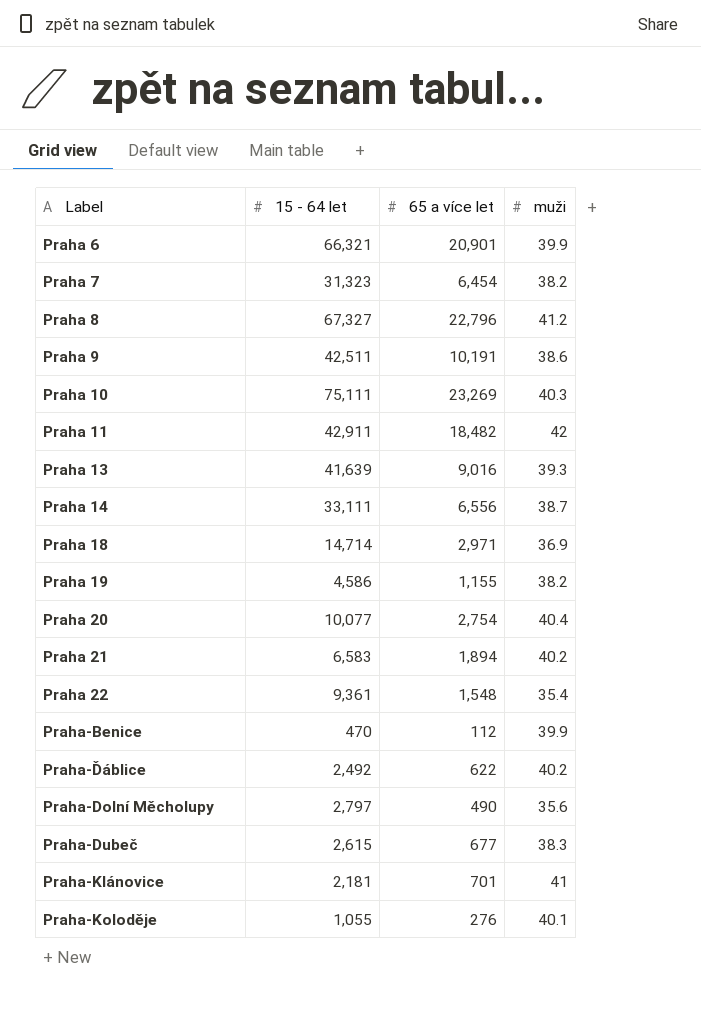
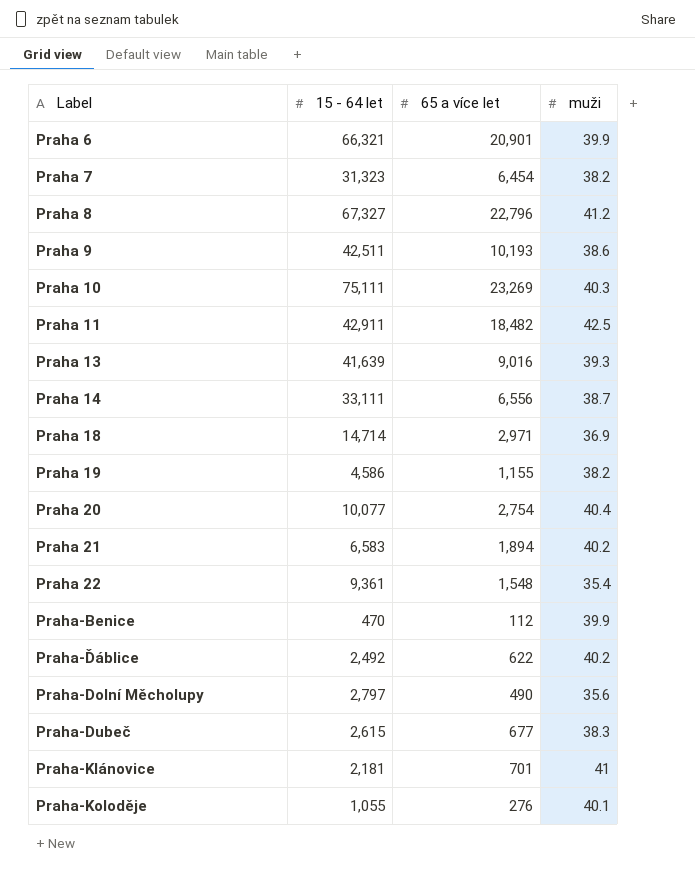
Praha 9 | 65 a více let: 10,191 -> 10,193
Praha 11 | muži: 42 -> 42.5

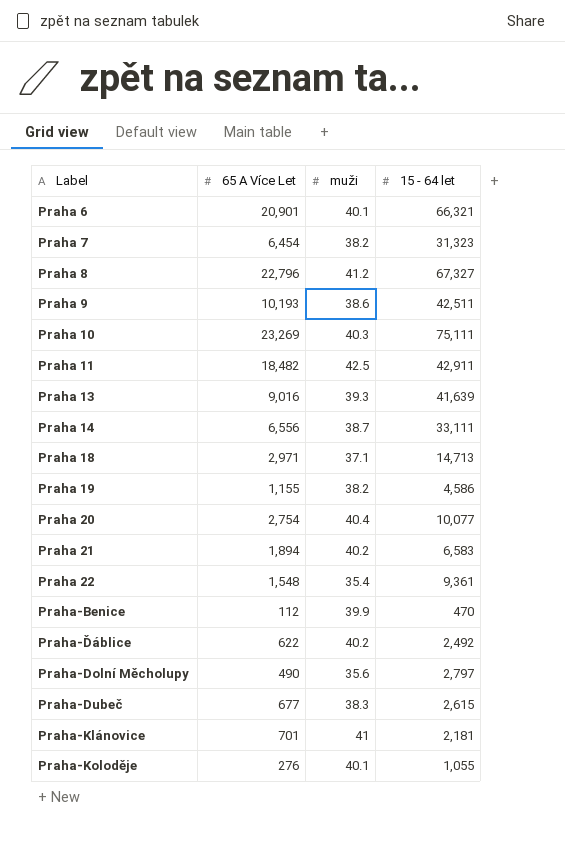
column name: 65 a více let -> 65 A Více Let
column 15 - 64 let | position: 2 -> 4
Praha 6 | muži: 39.9 -> 40.1
Praha 18 | muži: 36.9 -> 37.1
Praha 18 | 15 - 64 let: 14,714 -> 14,713

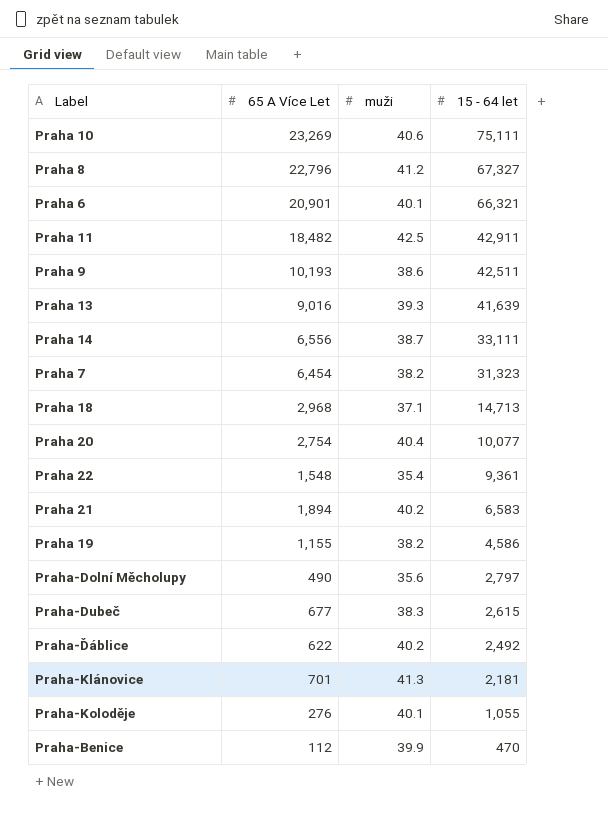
row order: Label ascending -> 15 - 64 let descending
Praha 10 | muži: 40.3 -> 40.6
Praha 18 | 65 A Více Let: 2,971 -> 2,968
Praha-Klánovice | muži: 41 -> 41.3

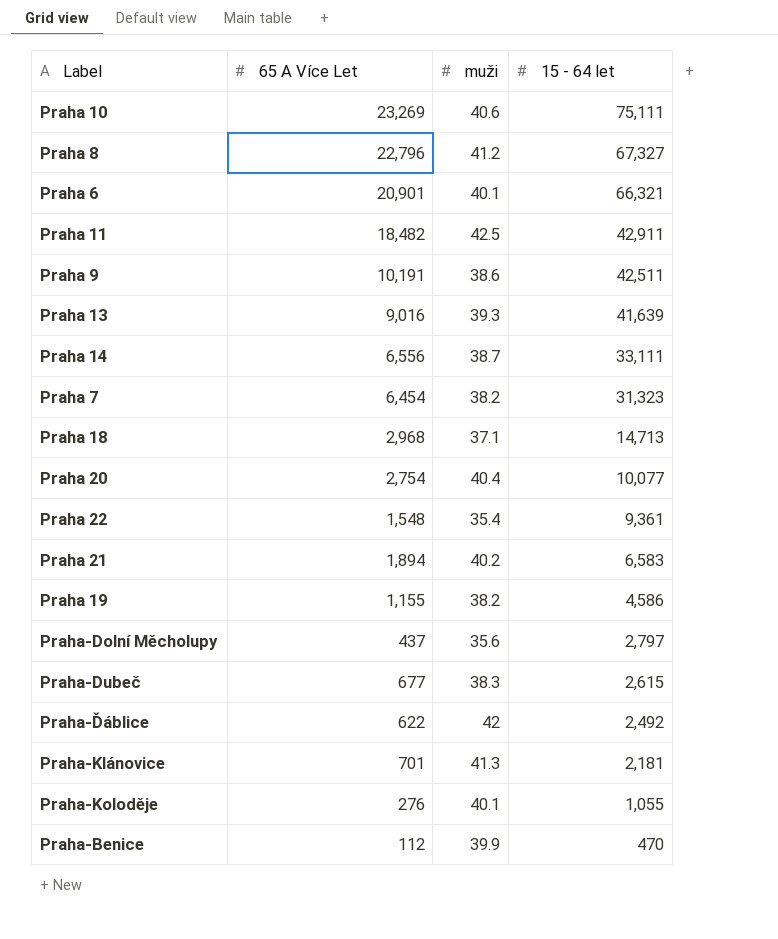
Praha 9 | 65 A Více Let: 10,193 -> 10,191
Praha-Dolní Měcholupy | 65 A Více Let: 490 -> 437
Praha-Ďáblice | muži: 40.2 -> 42

